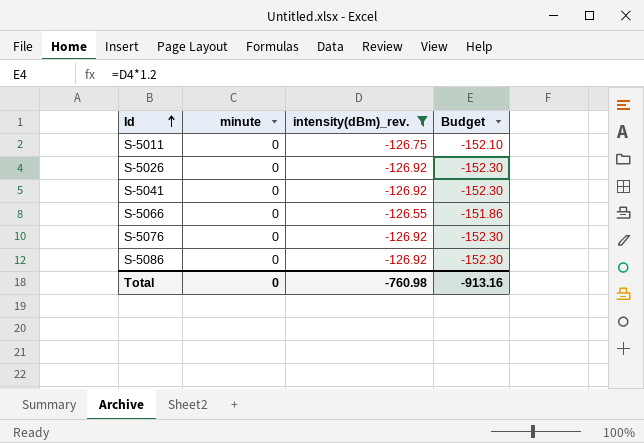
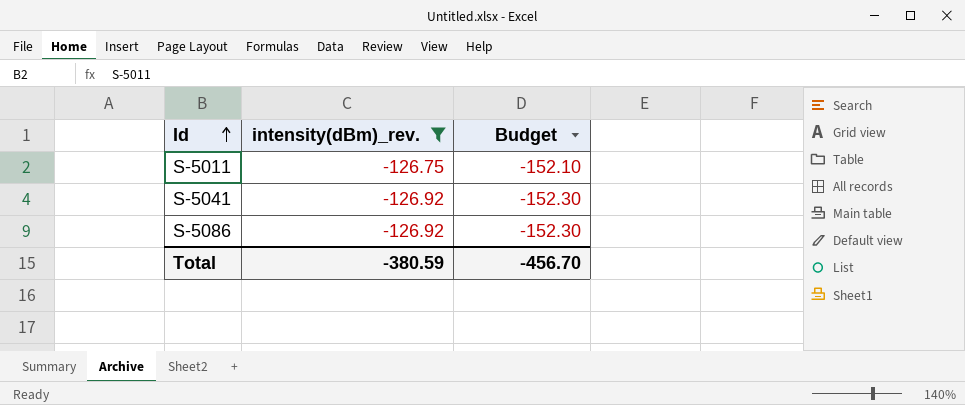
column minute | position: 2 -> none
row S-5026: 0 | -126.92 | -152.30 -> none
row S-5066: 0 | -126.55 | -151.86 -> none
row S-5076: 0 | -126.92 | -152.30 -> none
Total | intensity(dBm)_rev.: -760.98 -> -380.59
Total | Budget: -913.16 -> -456.70

